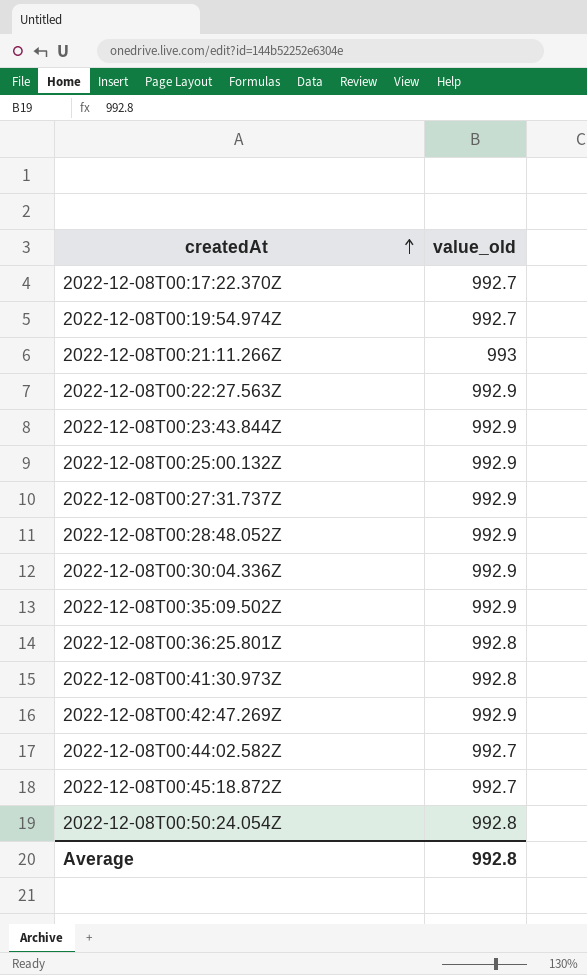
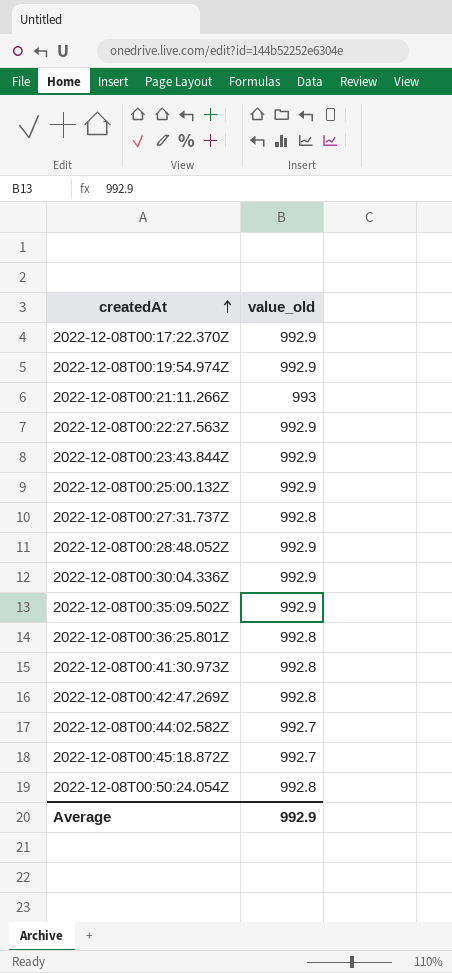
2022-12-08T00:17:22.370Z | value_old: 992.7 -> 992.9
2022-12-08T00:19:54.974Z | value_old: 992.7 -> 992.9
2022-12-08T00:27:31.737Z | value_old: 992.9 -> 992.8
2022-12-08T00:42:47.269Z | value_old: 992.9 -> 992.8
Average | value_old: 992.8 -> 992.9

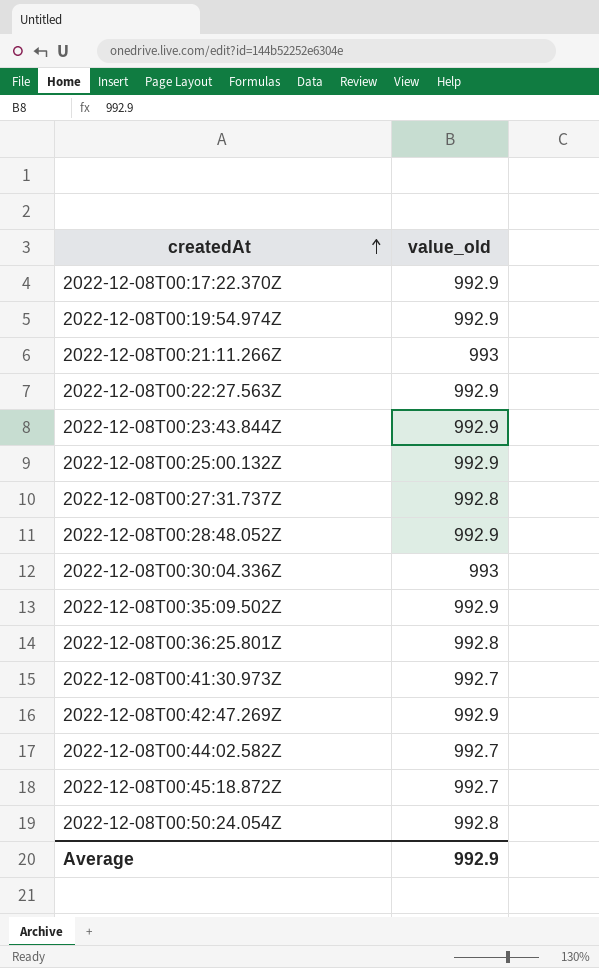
2022-12-08T00:30:04.336Z | value_old: 992.9 -> 993
2022-12-08T00:41:30.973Z | value_old: 992.8 -> 992.7
2022-12-08T00:42:47.269Z | value_old: 992.8 -> 992.9

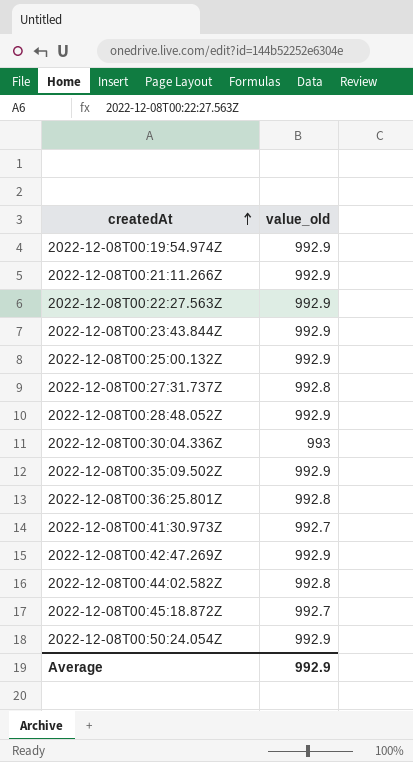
row 2022-12-08T00:17:22.370Z: 992.9 -> none
2022-12-08T00:21:11.266Z | value_old: 993 -> 992.9
2022-12-08T00:44:02.582Z | value_old: 992.7 -> 992.8
2022-12-08T00:50:24.054Z | value_old: 992.8 -> 992.9

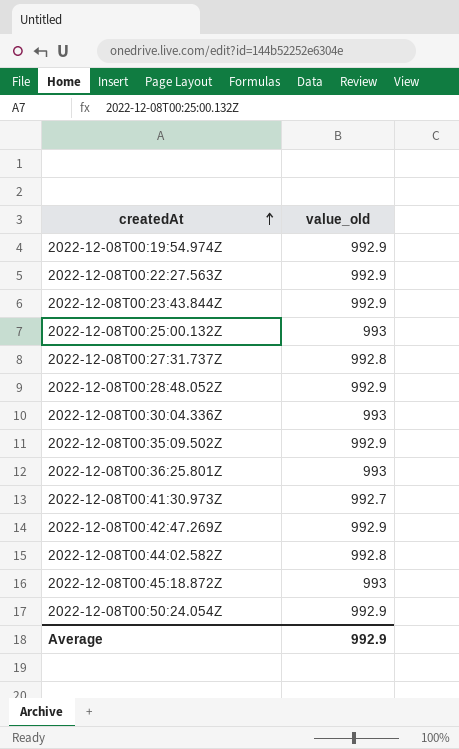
row 2022-12-08T00:21:11.266Z: 992.9 -> none
2022-12-08T00:25:00.132Z | value_old: 992.9 -> 993
2022-12-08T00:36:25.801Z | value_old: 992.8 -> 993
2022-12-08T00:45:18.872Z | value_old: 992.7 -> 993

